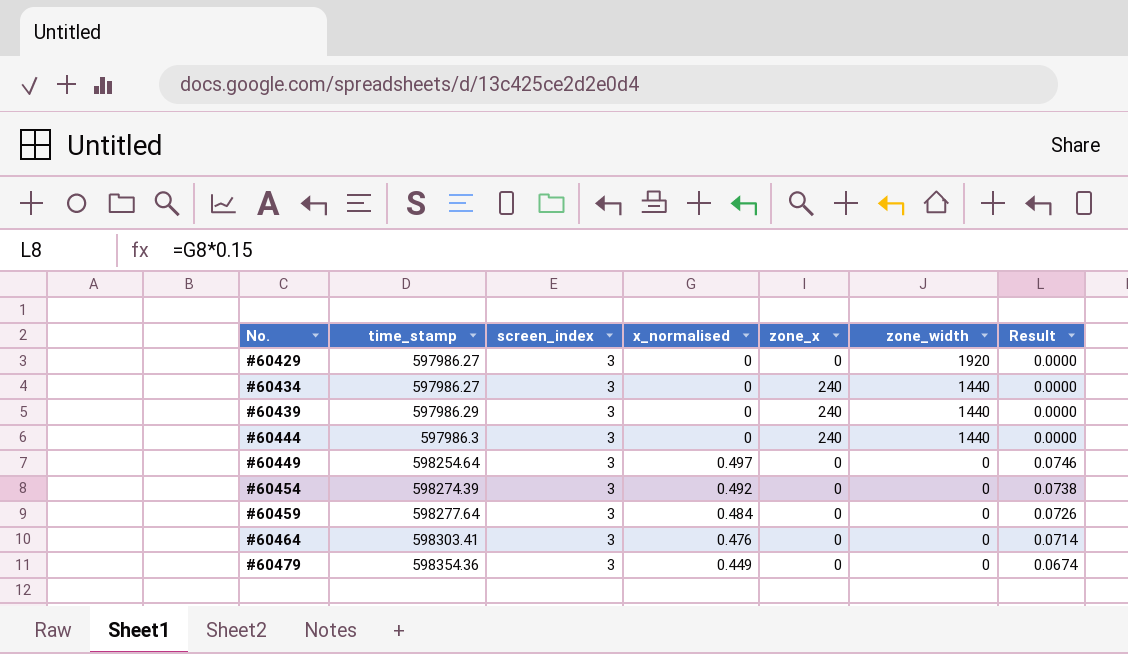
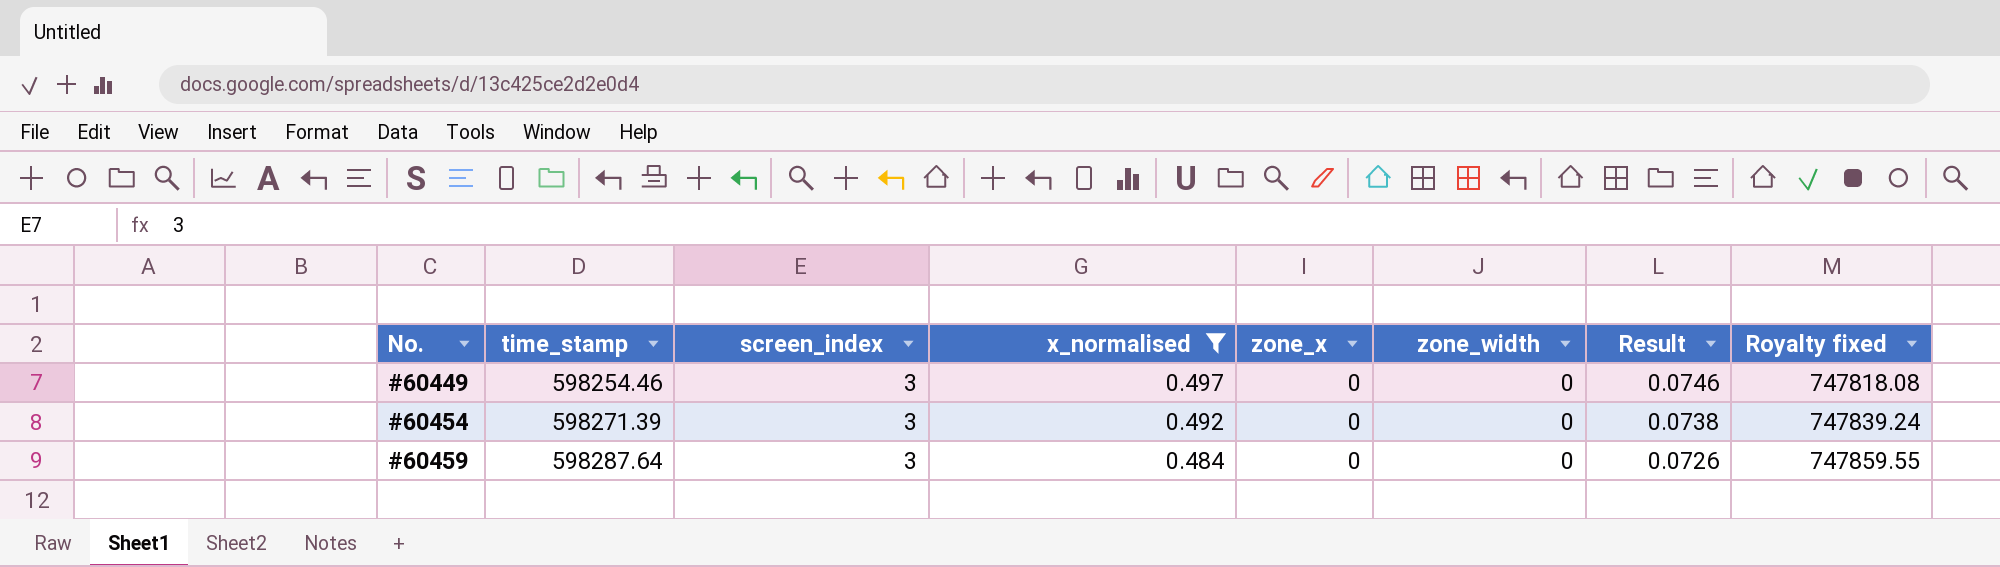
filter: none -> x_normalised >= 0.484
column Royalty fixed | formula: none -> [time_stamp] * 1.25
#60449 | time_stamp: 598254.64 -> 598254.46
#60454 | time_stamp: 598274.39 -> 598271.39
#60459 | time_stamp: 598277.64 -> 598287.64

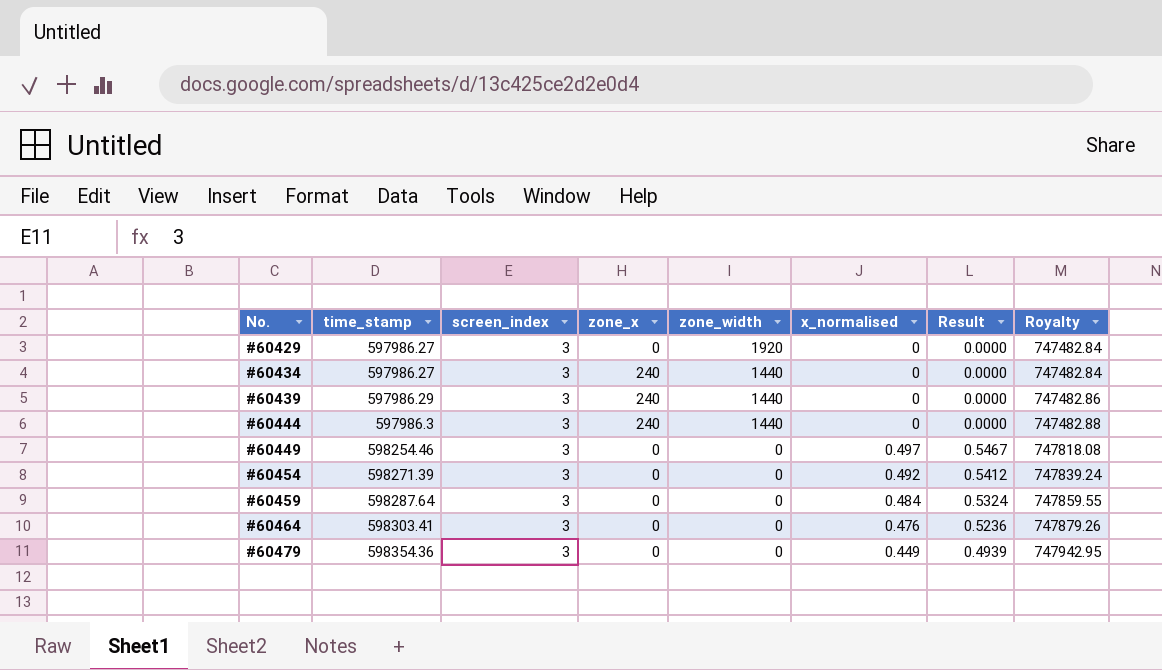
filter: x_normalised >= 0.484 -> none
column x_normalised | position: 4 -> 6
column Result | formula: [x_normalised] * 0.15 -> [x_normalised] * 1.1
column name: Royalty fixed -> Royalty

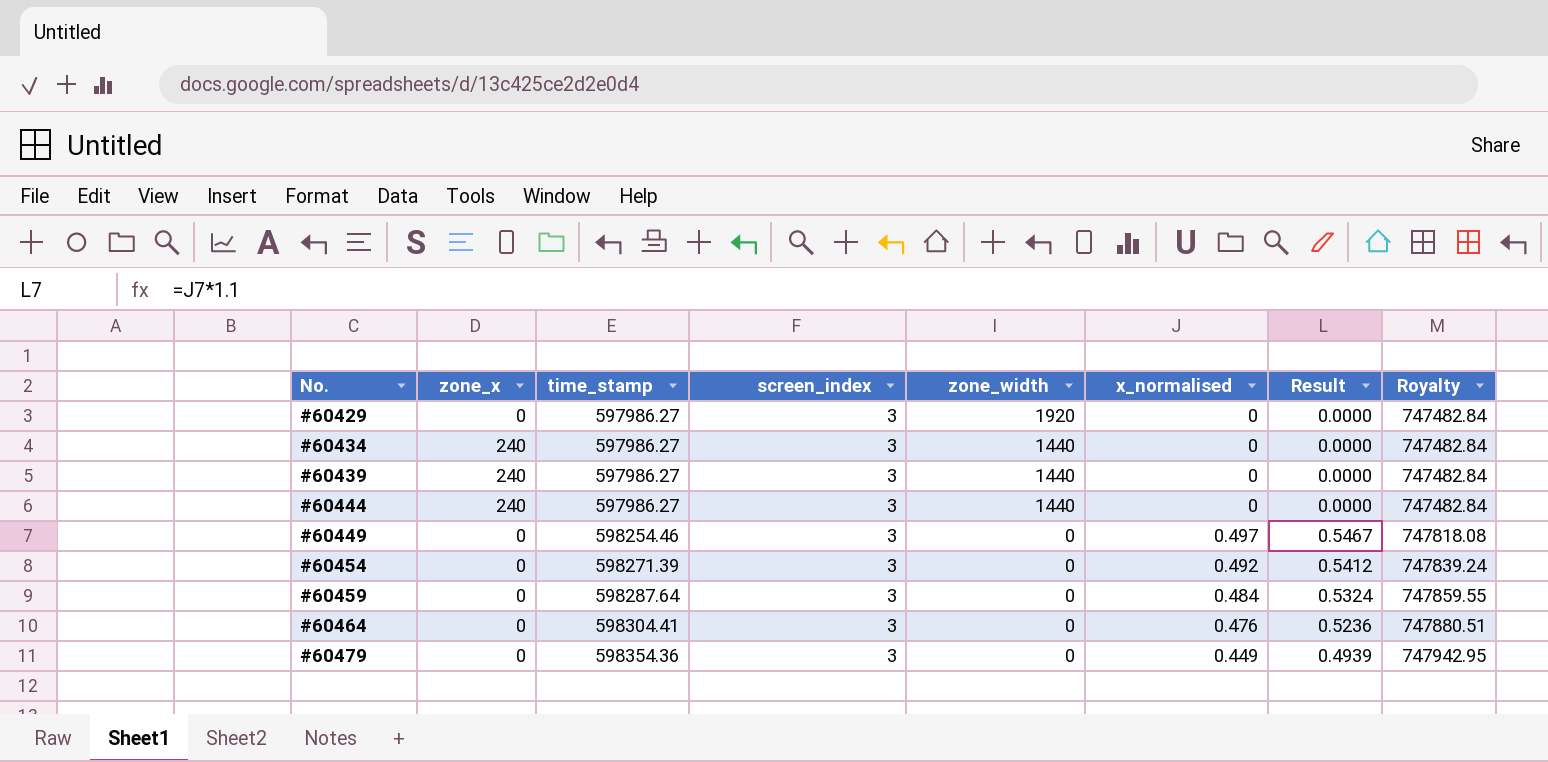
column zone_x | position: 4 -> 2
#60439 | time_stamp: 597986.29 -> 597986.27
#60439 | Royalty: 747482.86 -> 747482.84
#60444 | time_stamp: 597986.3 -> 597986.27
#60444 | Royalty: 747482.88 -> 747482.84
#60464 | time_stamp: 598303.41 -> 598304.41
#60464 | Royalty: 747879.26 -> 747880.51

